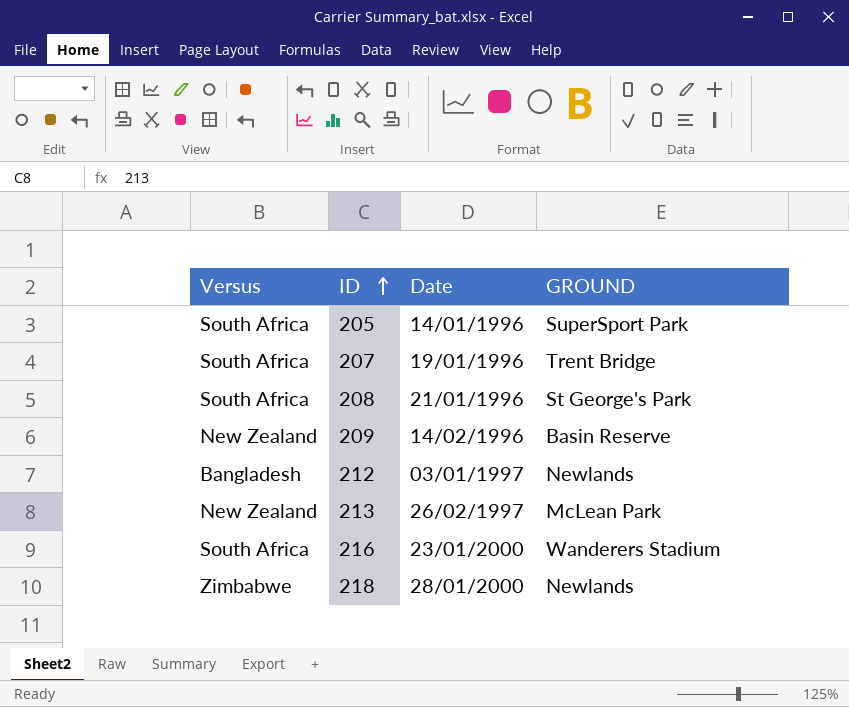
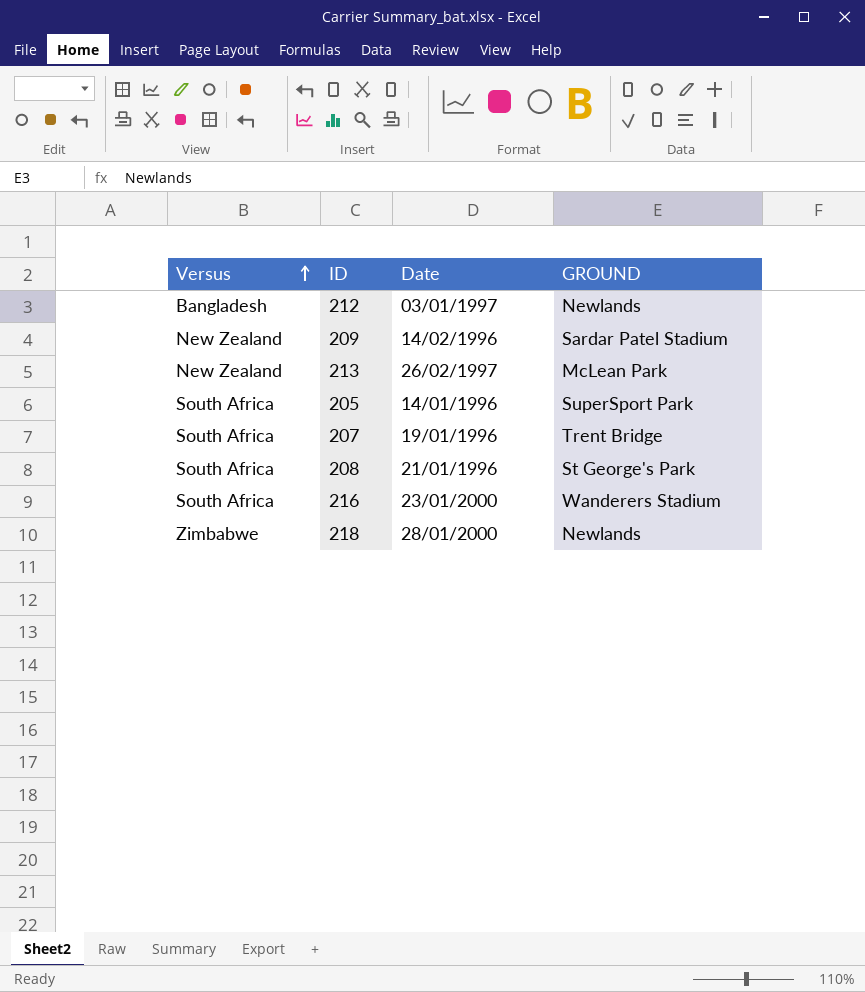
row order: ID ascending -> Versus ascending
209 | GROUND: Basin Reserve -> Sardar Patel Stadium

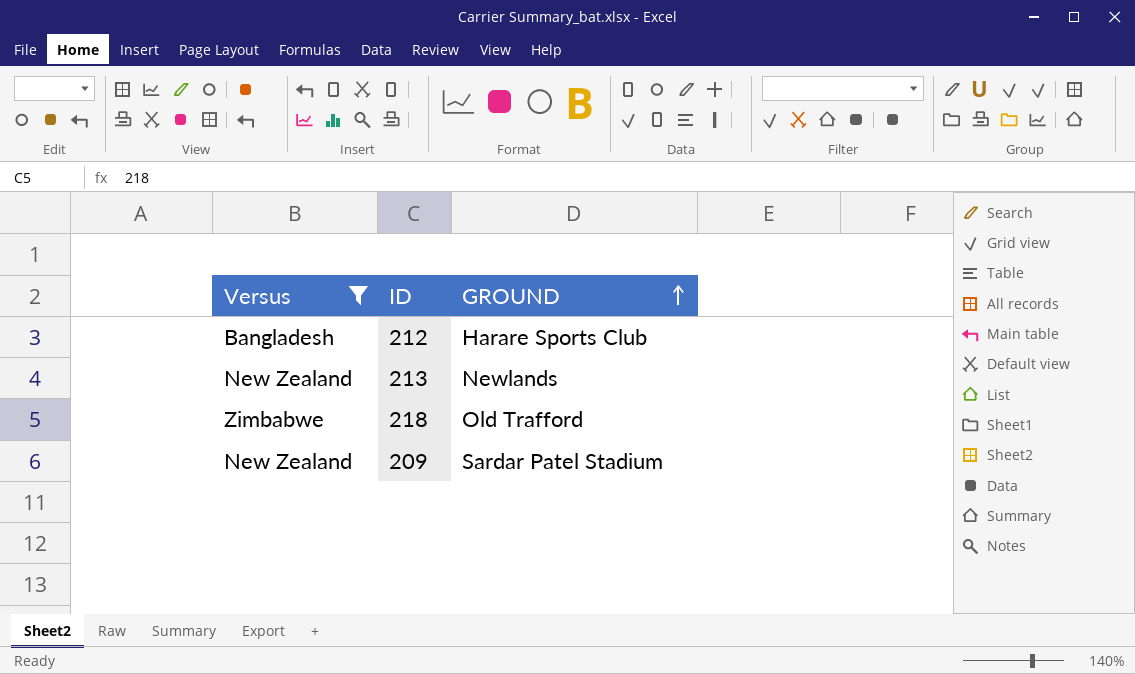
filter: none -> Versus != South Africa
row order: Versus ascending -> GROUND ascending
column Date | position: 3 -> none
212 | GROUND: Newlands -> Harare Sports Club
213 | GROUND: McLean Park -> Newlands
218 | GROUND: Newlands -> Old Trafford

